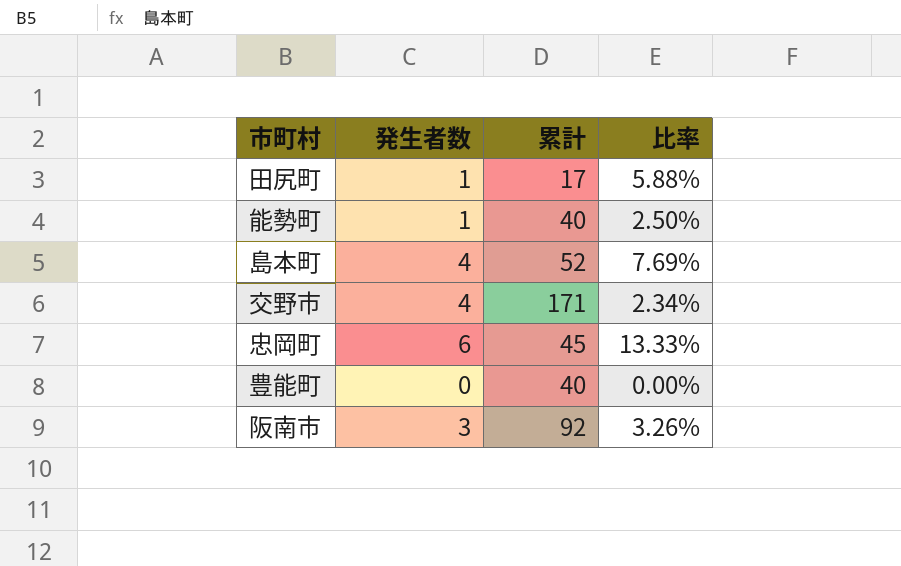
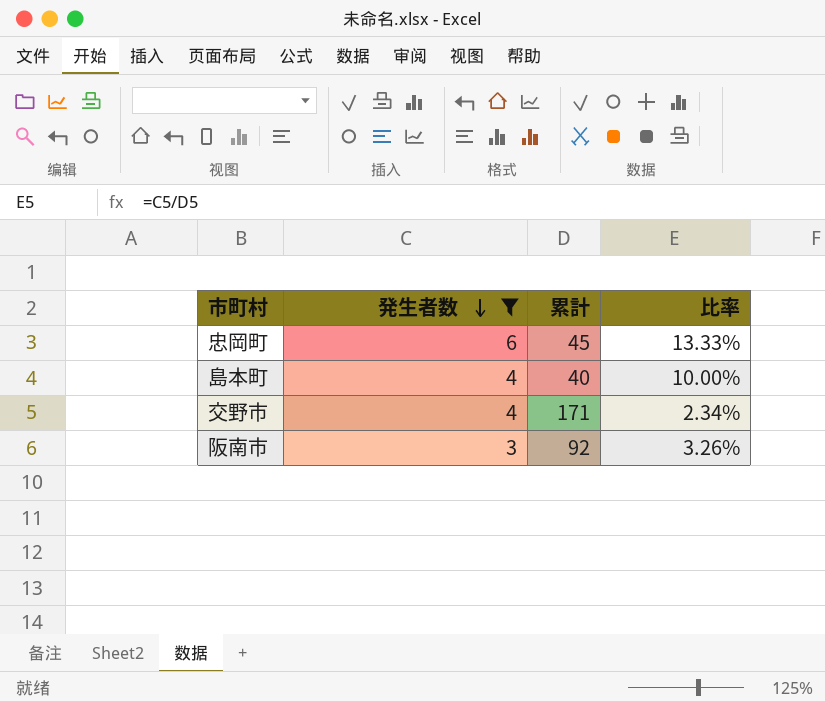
filter: none -> 発生者数 >= 3
row order: none -> 発生者数 descending
島本町 | 累計: 52 -> 40
島本町 | 比率: 7.69% -> 10.00%

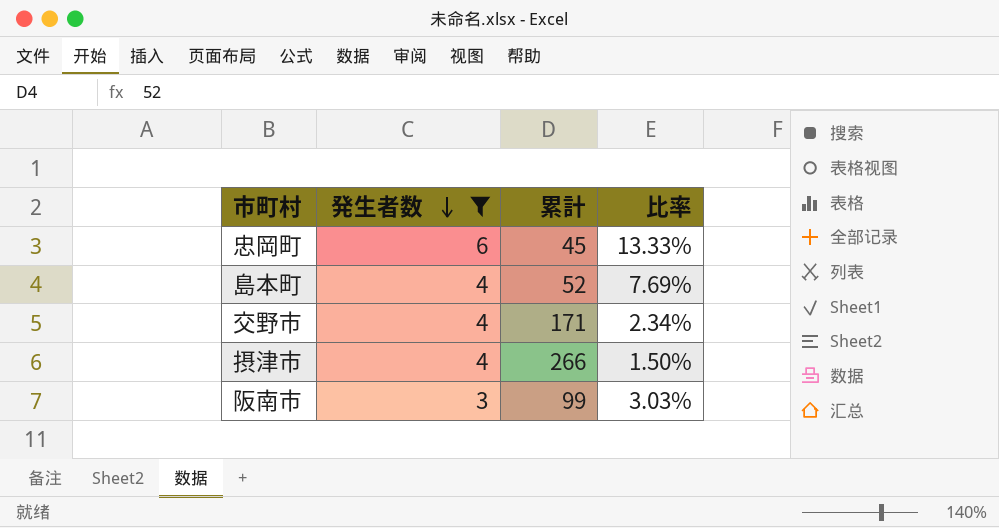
島本町 | 累計: 40 -> 52
島本町 | 比率: 10.00% -> 7.69%
row 摂津市: none -> 4 | 266 | 1.50%
阪南市 | 累計: 92 -> 99
阪南市 | 比率: 3.26% -> 3.03%

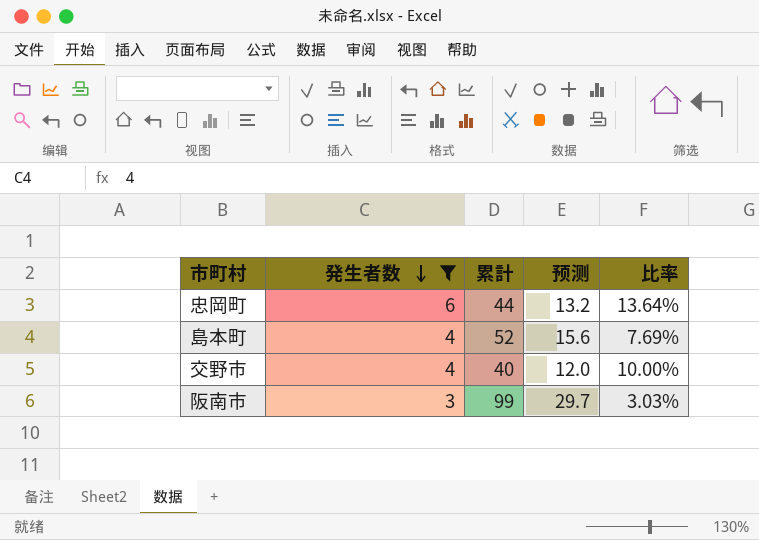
column 预测 | formula: none -> [累計] * 0.3
row 摂津市: 4 | 266 | 1.50% -> none
忠岡町 | 累計: 45 -> 44
忠岡町 | 比率: 13.33% -> 13.64%
交野市 | 累計: 171 -> 40
交野市 | 比率: 2.34% -> 10.00%

